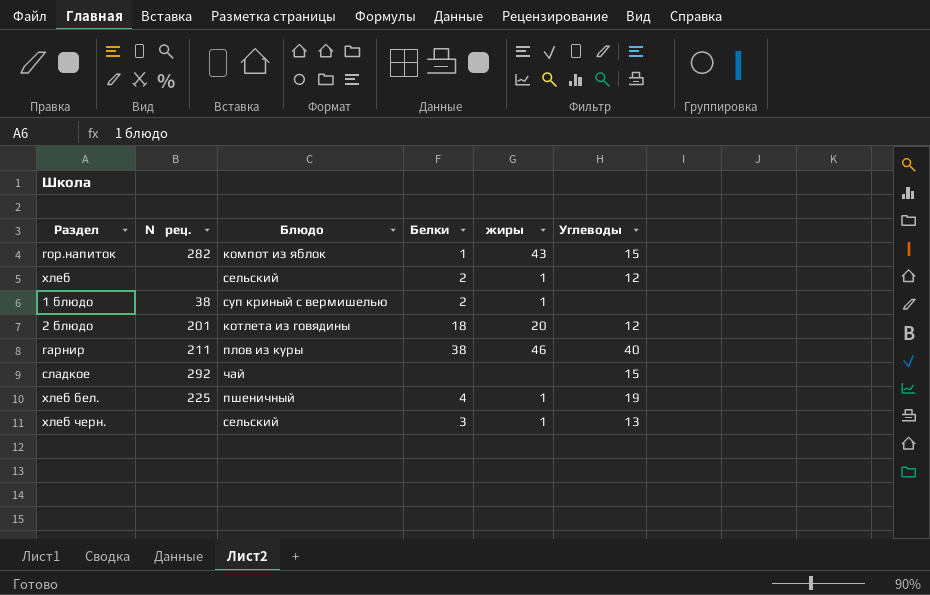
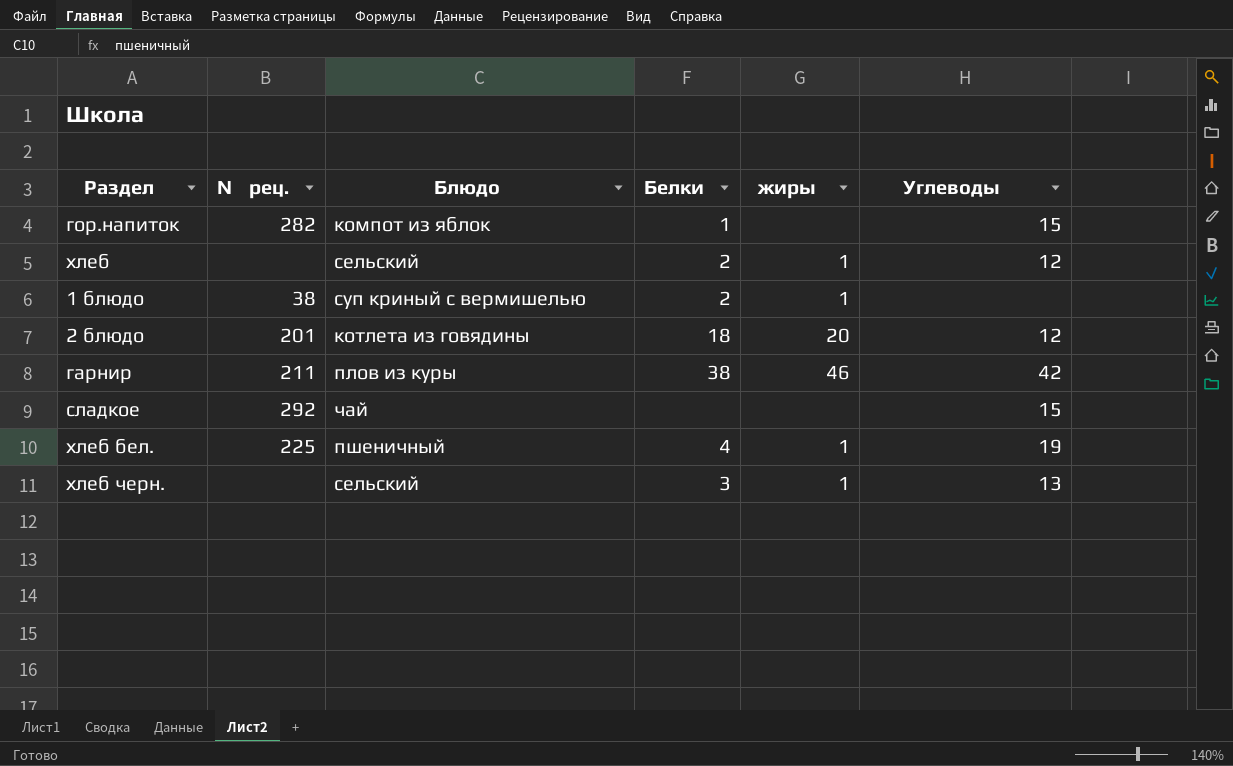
гор.напиток | жиры: 43 -> none
гарнир | Углеводы: 40 -> 42

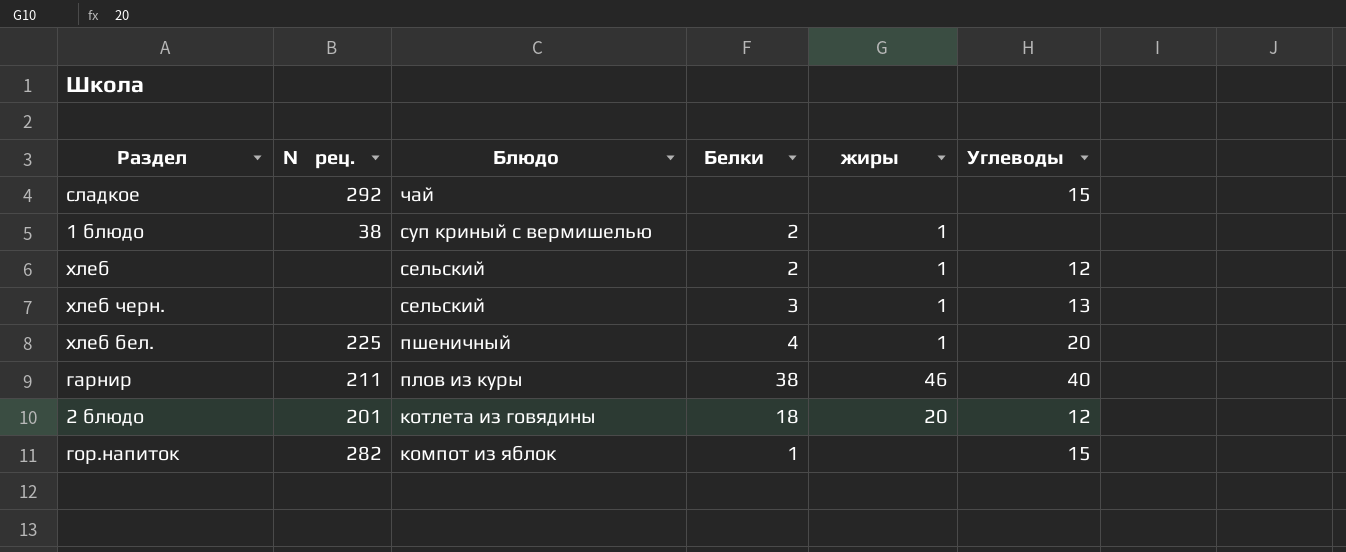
row order: none -> Блюдо descending
хлеб бел. | Углеводы: 19 -> 20
гарнир | Углеводы: 42 -> 40

